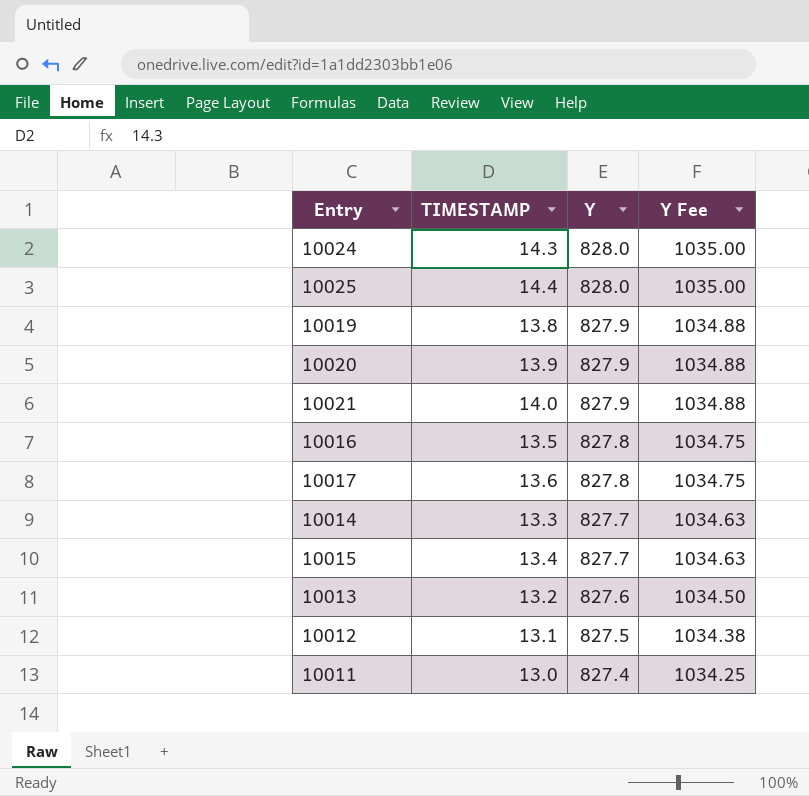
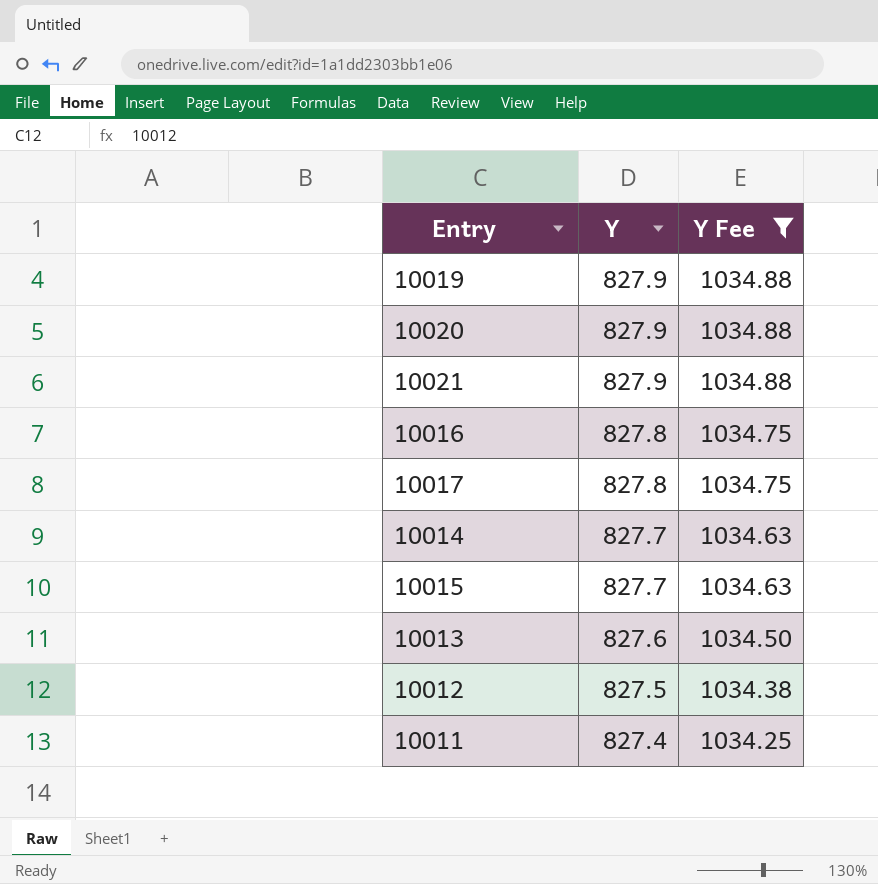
filter: none -> Y Fee != 1035.00
column TIMESTAMP | position: 2 -> none

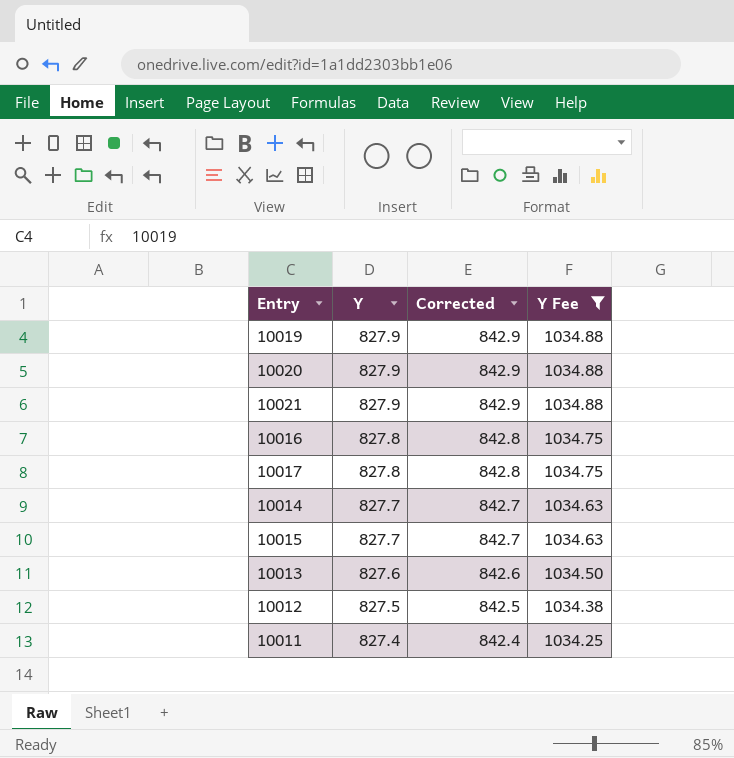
column Corrected | formula: none -> [Y] + 15

